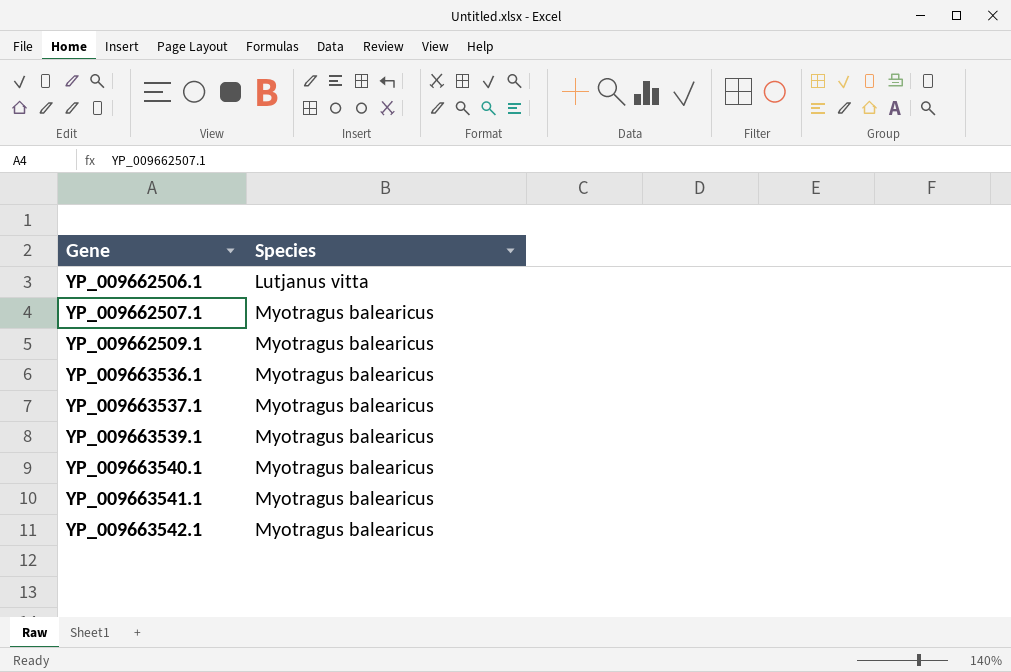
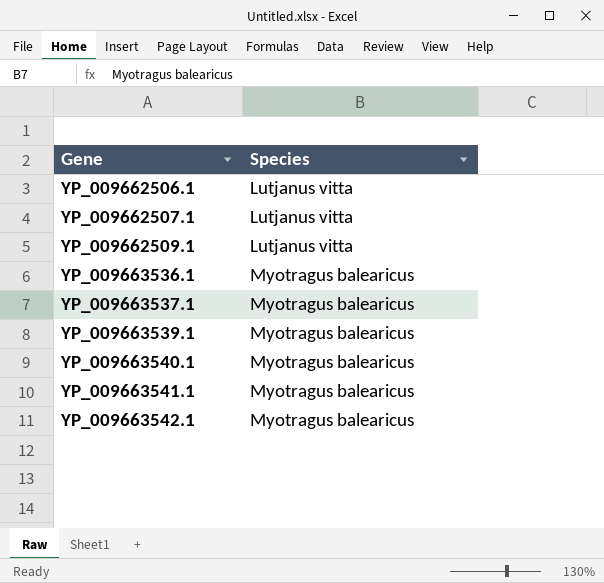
YP_009662507.1 | Species: Myotragus balearicus -> Lutjanus vitta
YP_009662509.1 | Species: Myotragus balearicus -> Lutjanus vitta

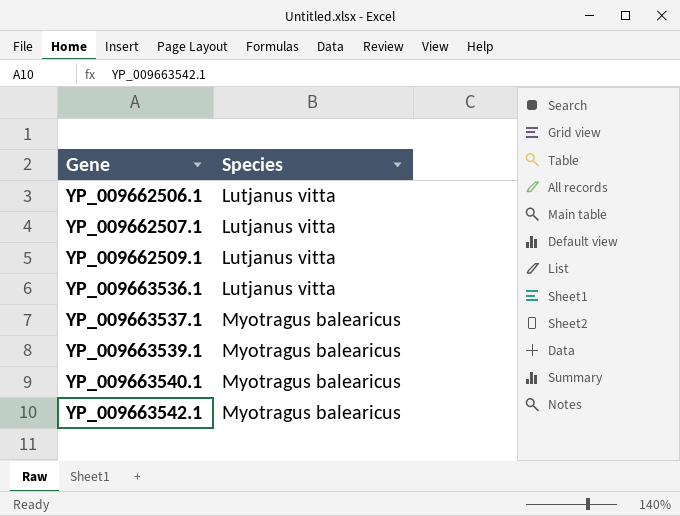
row YP_009663541.1: Myotragus balearicus -> none
YP_009663536.1 | Species: Myotragus balearicus -> Lutjanus vitta

